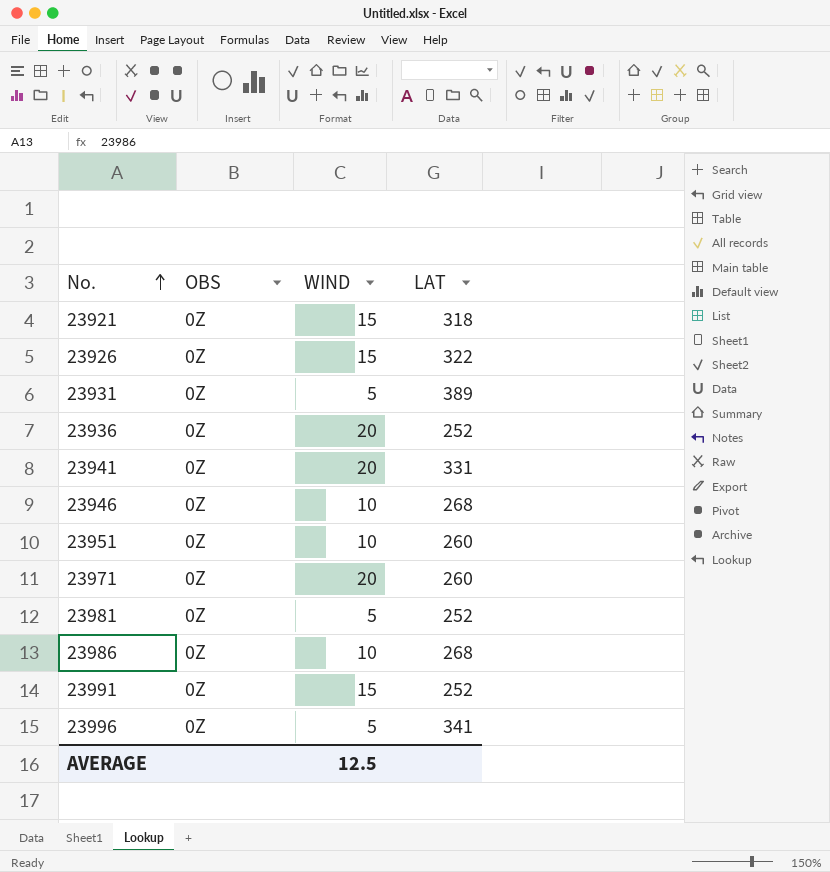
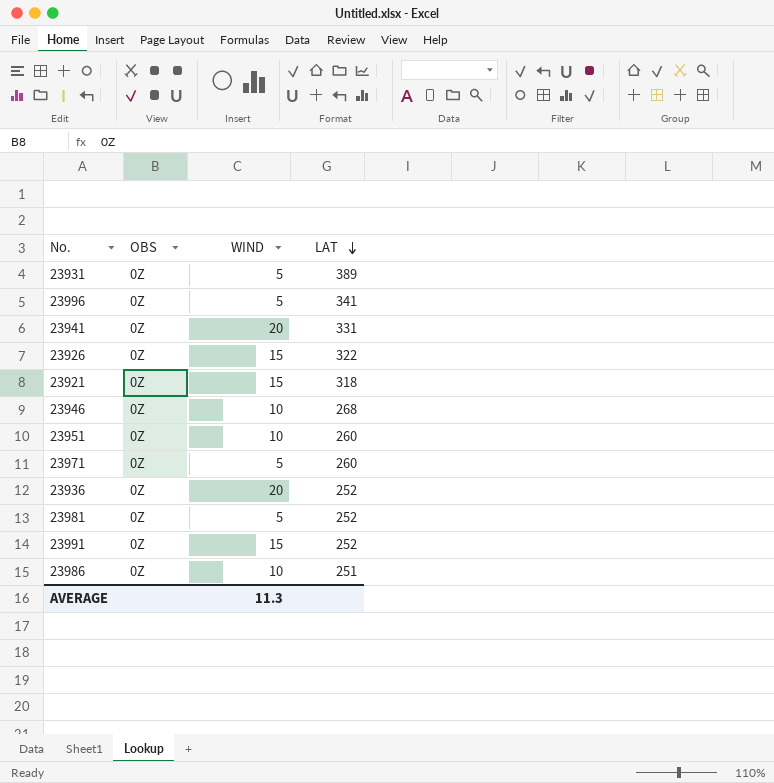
row order: No. ascending -> LAT descending
23971 | WIND: 20 -> 5
23986 | LAT: 268 -> 251
AVERAGE | WIND: 12.5 -> 11.3

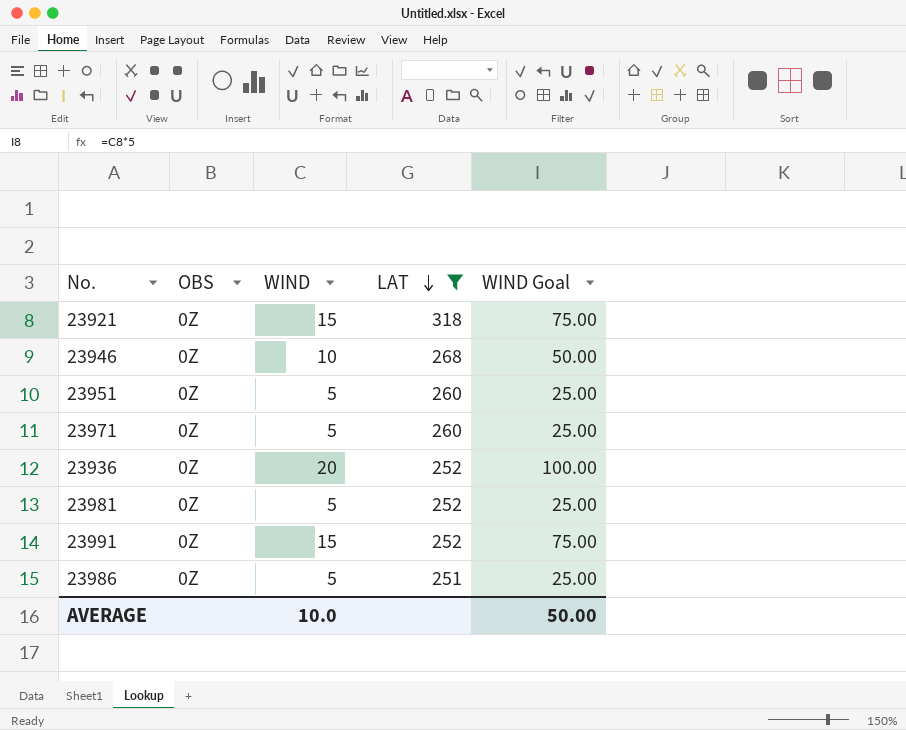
filter: none -> LAT <= 318
column WIND Goal | formula: none -> [WIND] * 5
23951 | WIND: 10 -> 5
23986 | WIND: 10 -> 5
AVERAGE | WIND: 11.3 -> 10.0

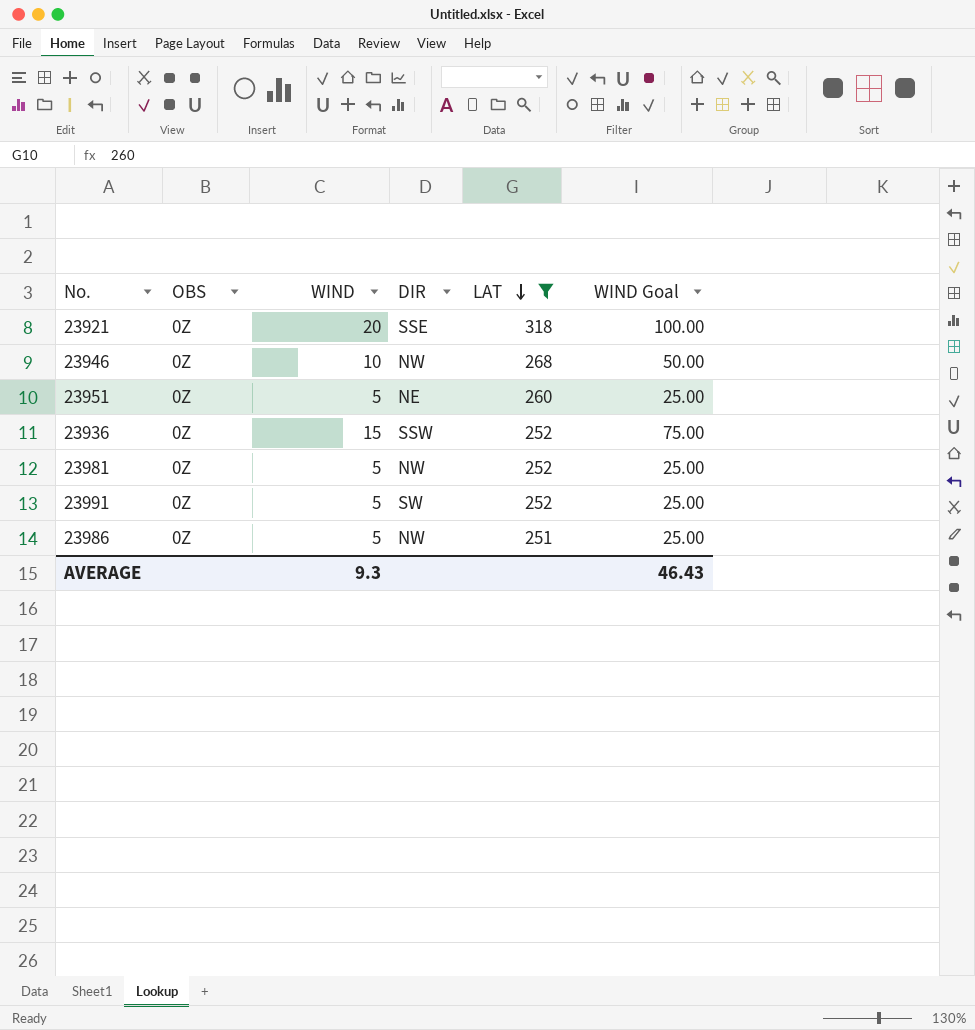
column DIR | position: none -> 4
row 23971: 0Z | 5 | 260 | 25.00 -> none
23921 | WIND: 15 -> 20
23921 | WIND Goal: 75.00 -> 100.00
23936 | WIND: 20 -> 15
23936 | WIND Goal: 100.00 -> 75.00
23991 | WIND: 15 -> 5
23991 | WIND Goal: 75.00 -> 25.00
AVERAGE | WIND: 10.0 -> 9.3
AVERAGE | WIND Goal: 50.00 -> 46.43

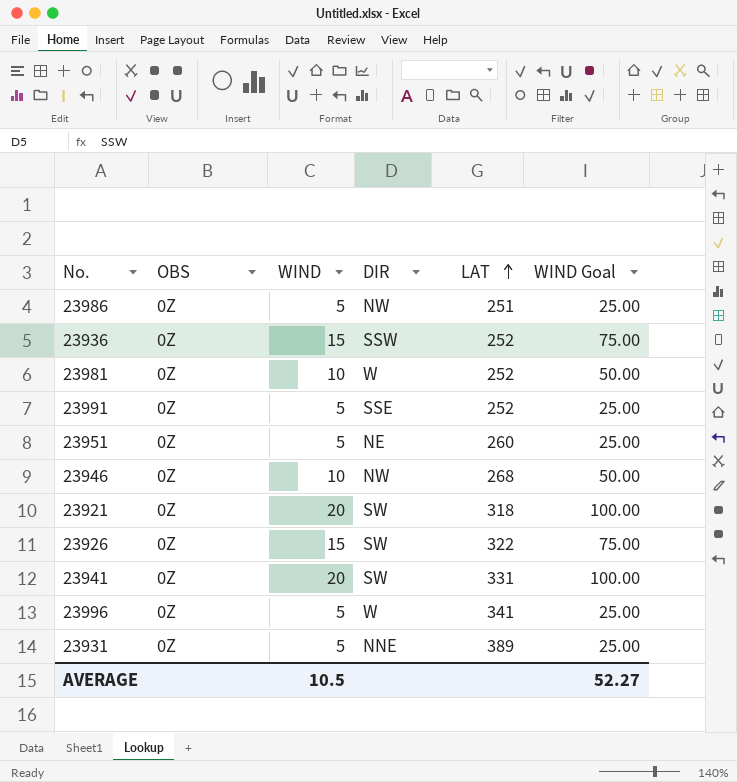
filter: LAT <= 318 -> none
row order: LAT descending -> LAT ascending
23981 | WIND: 5 -> 10
23981 | DIR: NW -> W
23981 | WIND Goal: 25.00 -> 50.00
23991 | DIR: SW -> SSE
23921 | DIR: SSE -> SW
AVERAGE | WIND: 9.3 -> 10.5
AVERAGE | WIND Goal: 46.43 -> 52.27

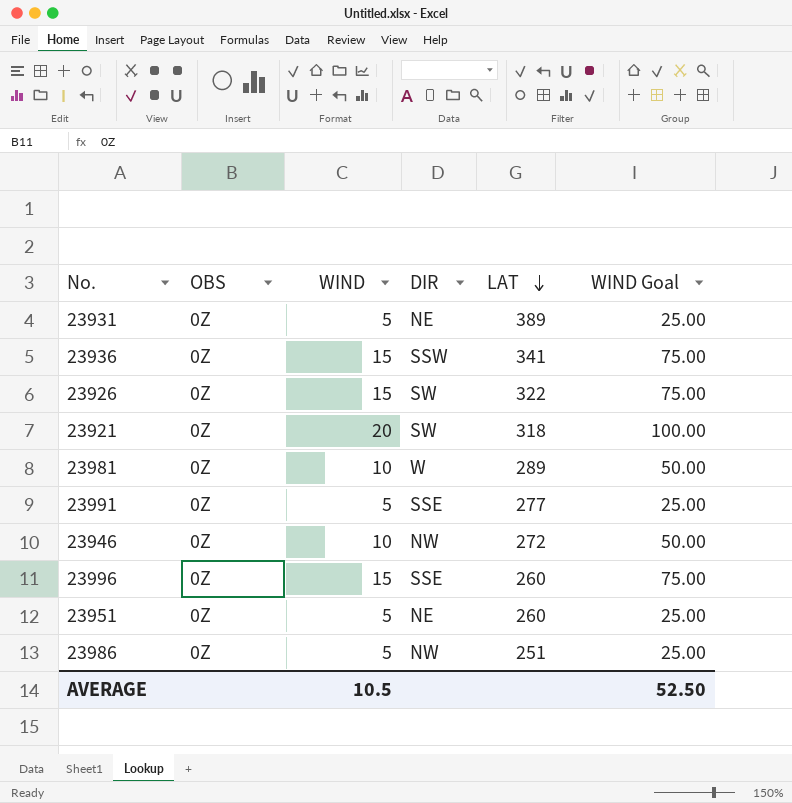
row order: LAT ascending -> LAT descending
row 23941: 0Z | 20 | SW | 331 | 100.00 -> none
23931 | DIR: NNE -> NE
23936 | LAT: 252 -> 341
23981 | LAT: 252 -> 289
23991 | LAT: 252 -> 277
23946 | LAT: 268 -> 272
23996 | WIND: 5 -> 15
23996 | DIR: W -> SSE
23996 | LAT: 341 -> 260
23996 | WIND Goal: 25.00 -> 75.00
AVERAGE | WIND Goal: 52.27 -> 52.50

